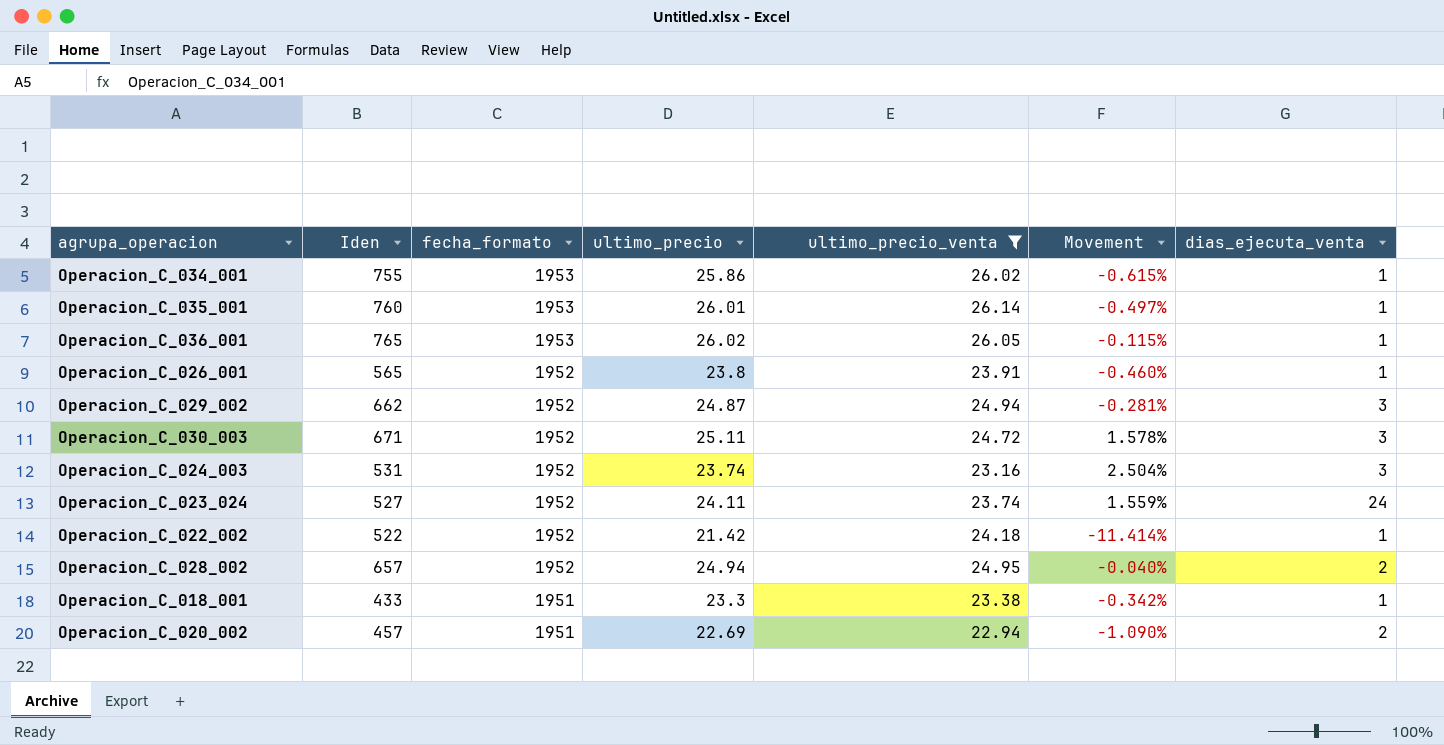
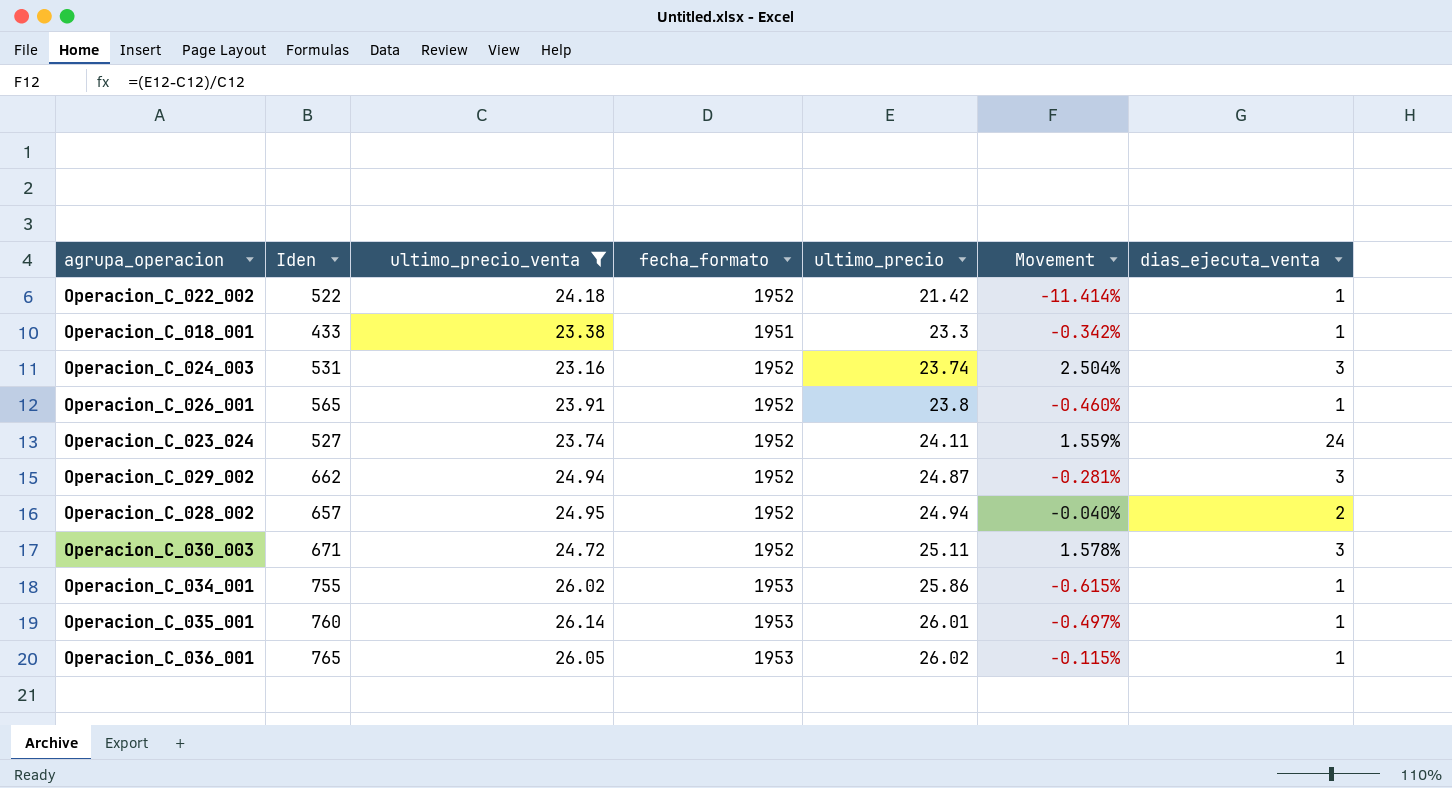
row order: fecha_formato descending -> ultimo_precio ascending
column ultimo_precio_venta | position: 5 -> 3
row Operacion_C_020_002: 457 | 1951 | 22.69 | 22.94 | -1.090% | 2 -> none

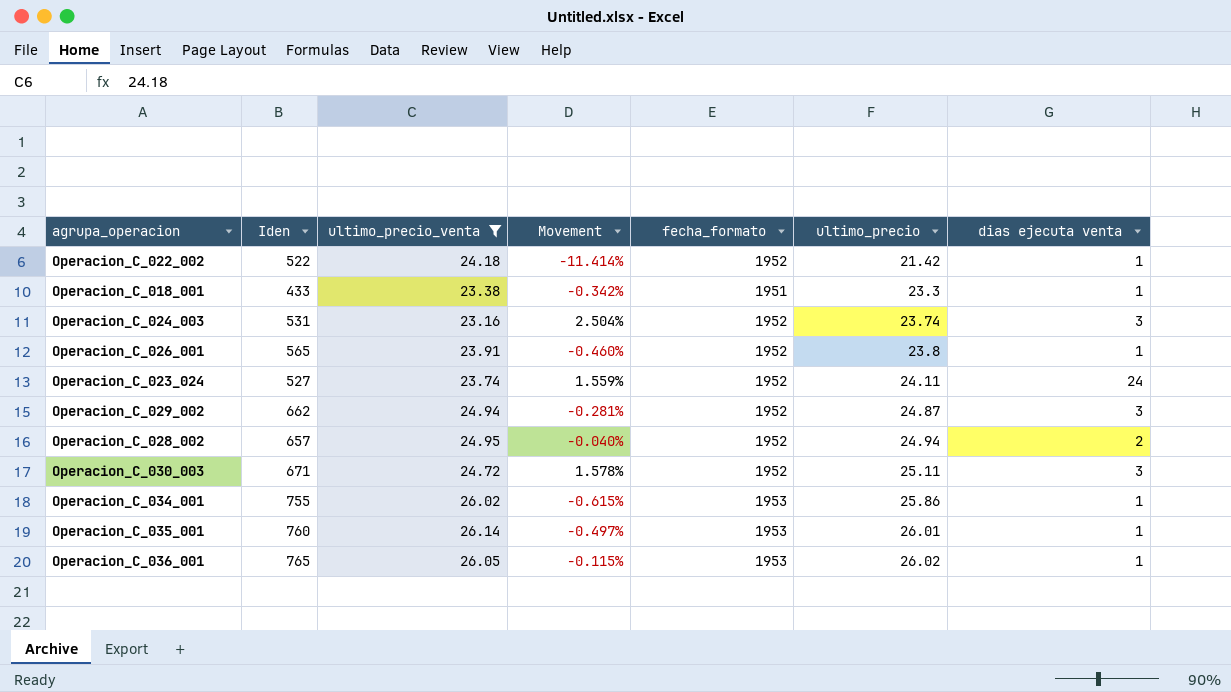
column Movement | position: 6 -> 4
column name: dias_ejecuta_venta -> dias ejecuta venta

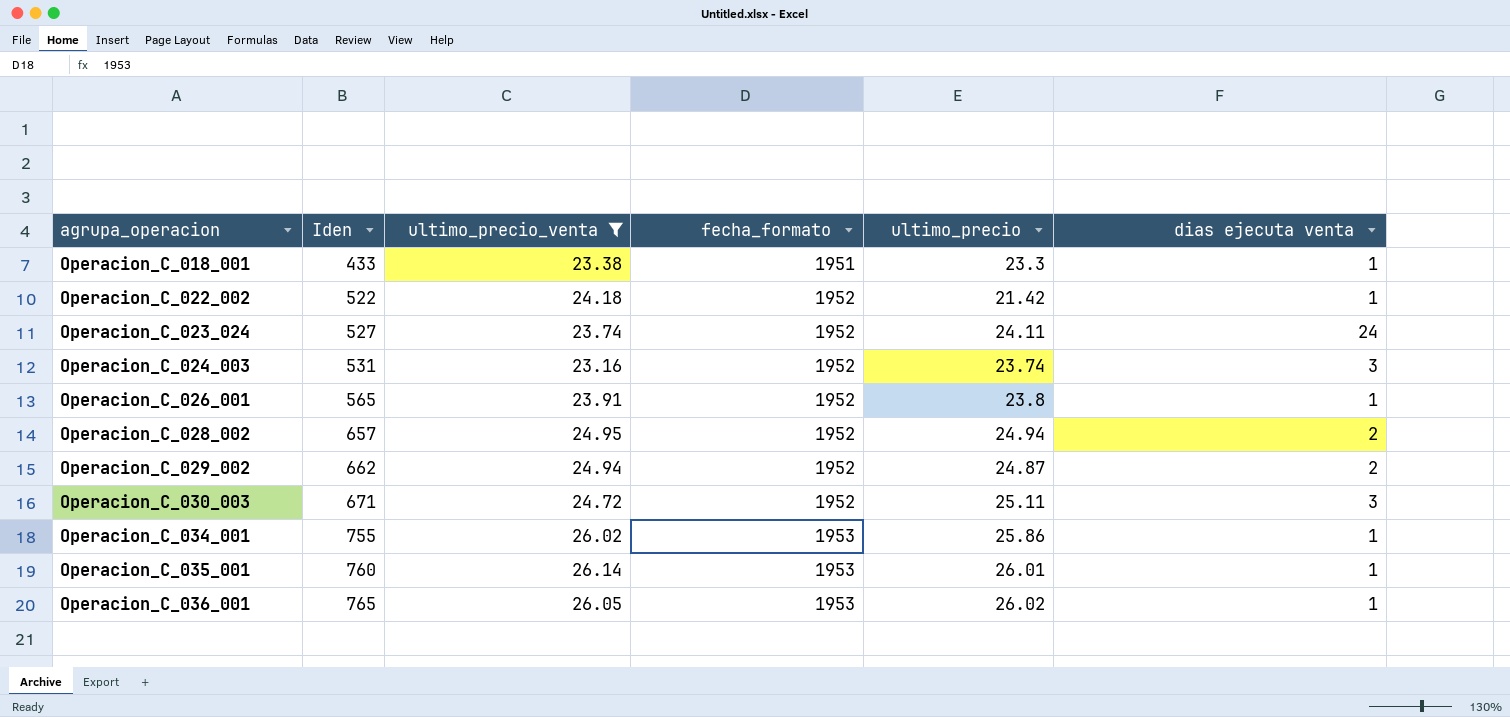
row order: ultimo_precio ascending -> agrupa_operacion ascending
column Movement | formula: ([ultimo_precio] - [ultimo_precio_venta]) / [ultimo_precio_venta] -> none
Operacion_C_029_002 | dias ejecuta venta: 3 -> 2

